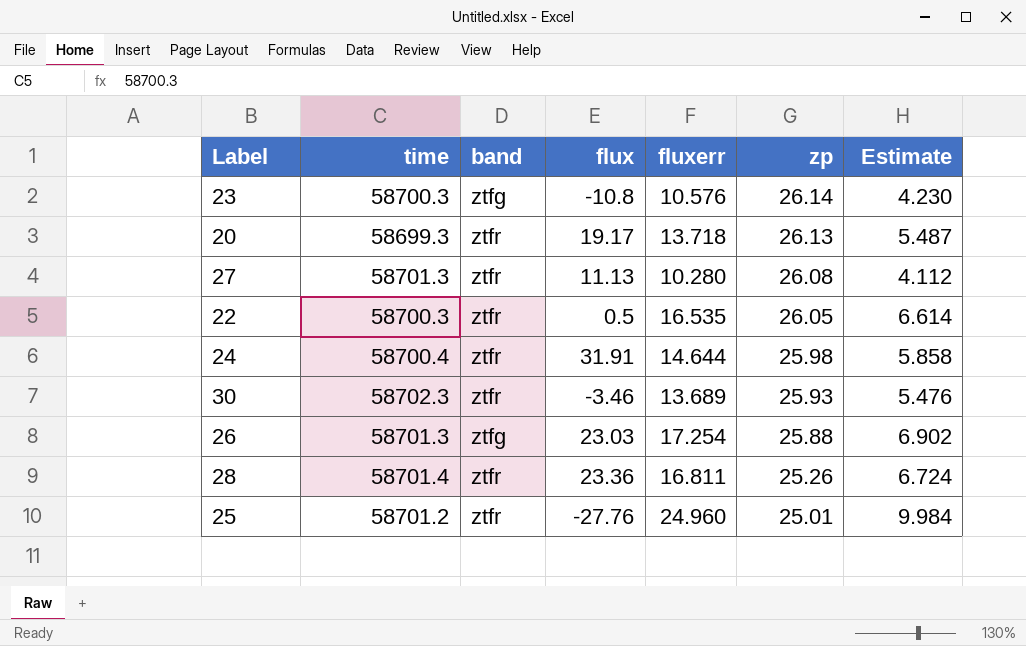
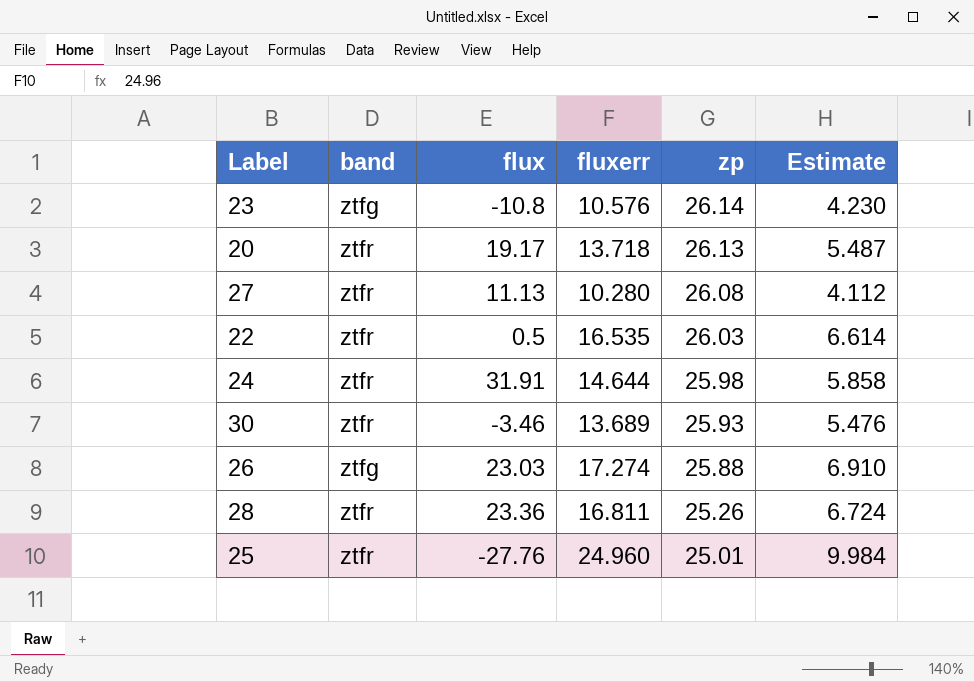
column time | position: 2 -> none
22 | zp: 26.05 -> 26.03
26 | fluxerr: 17.254 -> 17.274
26 | Estimate: 6.902 -> 6.910

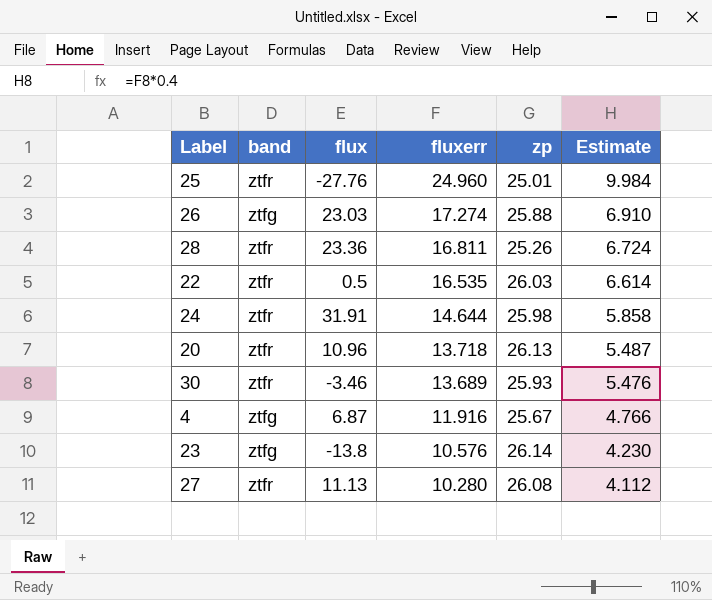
row order: zp descending -> fluxerr descending
20 | flux: 19.17 -> 10.96
row 4: none -> ztfg | 6.87 | 11.916 | 25.67 | 4.766
23 | flux: -10.8 -> -13.8

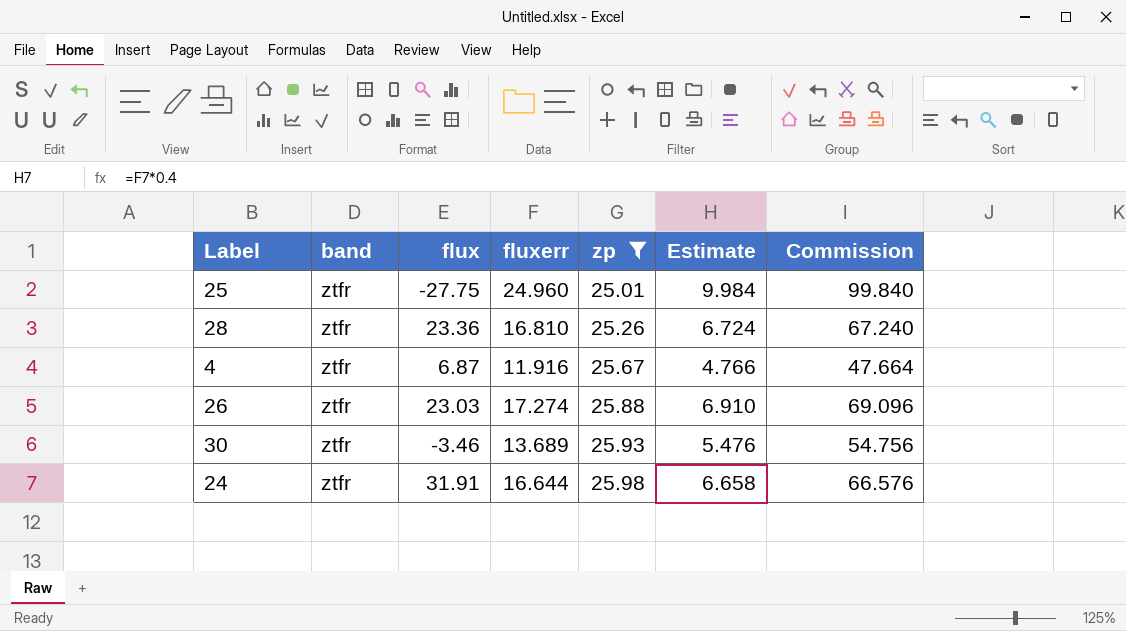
filter: none -> zp <= 25.98
row order: fluxerr descending -> zp ascending
column Commission | formula: none -> [fluxerr] * 4
25 | flux: -27.76 -> -27.75
28 | fluxerr: 16.811 -> 16.810
4 | band: ztfg -> ztfr
26 | band: ztfg -> ztfr
24 | fluxerr: 14.644 -> 16.644
24 | Estimate: 5.858 -> 6.658

